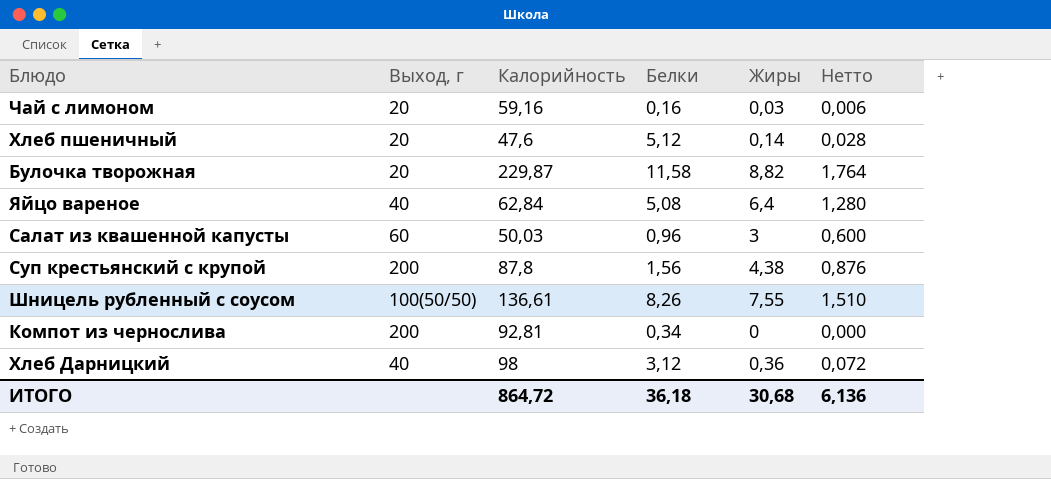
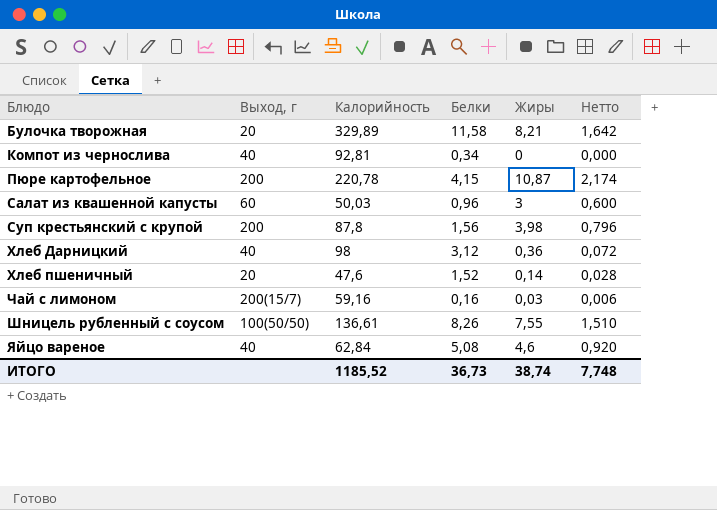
row order: none -> Блюдо ascending
Булочка творожная | Калорийность: 229,87 -> 329,89
Булочка творожная | Жиры: 8,82 -> 8,21
Булочка творожная | Нетто: 1,764 -> 1,642
Компот из чернослива | Выход, г: 200 -> 40
row Пюре картофельное: none -> 200 | 220,78 | 4,15 | 10,87 | 2,174
Суп крестьянский с крупой | Жиры: 4,38 -> 3,98
Суп крестьянский с крупой | Нетто: 0,876 -> 0,796
Хлеб пшеничный | Белки: 5,12 -> 1,52
Чай с лимоном | Выход, г: 20 -> 200(15/7)
Яйцо вареное | Жиры: 6,4 -> 4,6
Яйцо вареное | Нетто: 1,280 -> 0,920
ИТОГО | Калорийность: 864,72 -> 1185,52
ИТОГО | Белки: 36,18 -> 36,73
ИТОГО | Жиры: 30,68 -> 38,74
ИТОГО | Нетто: 6,136 -> 7,748

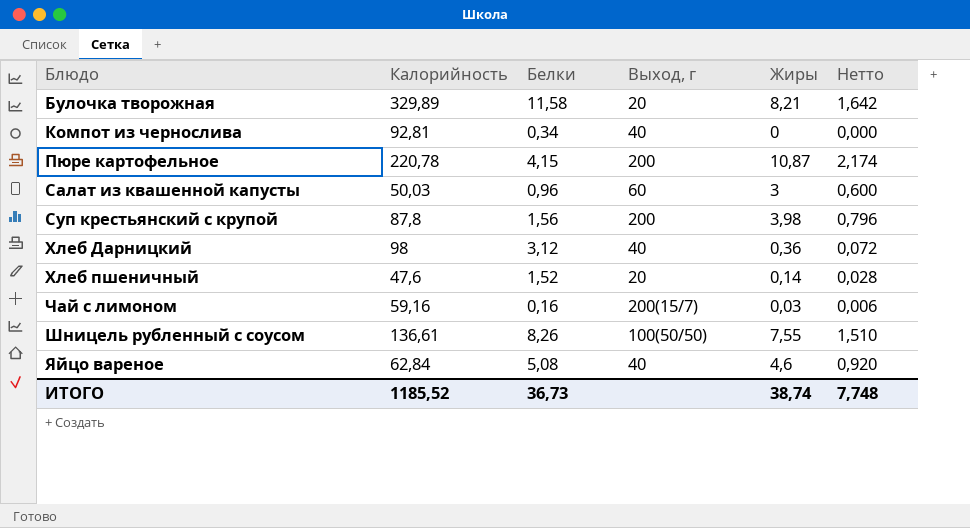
column Выход, г | position: 2 -> 4

